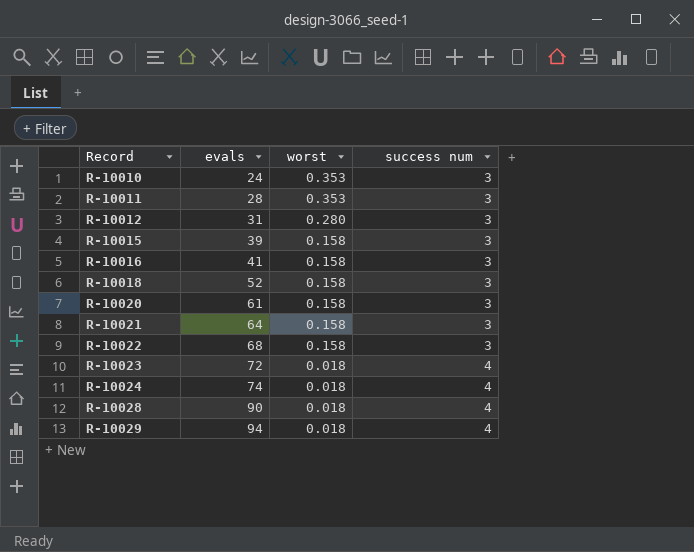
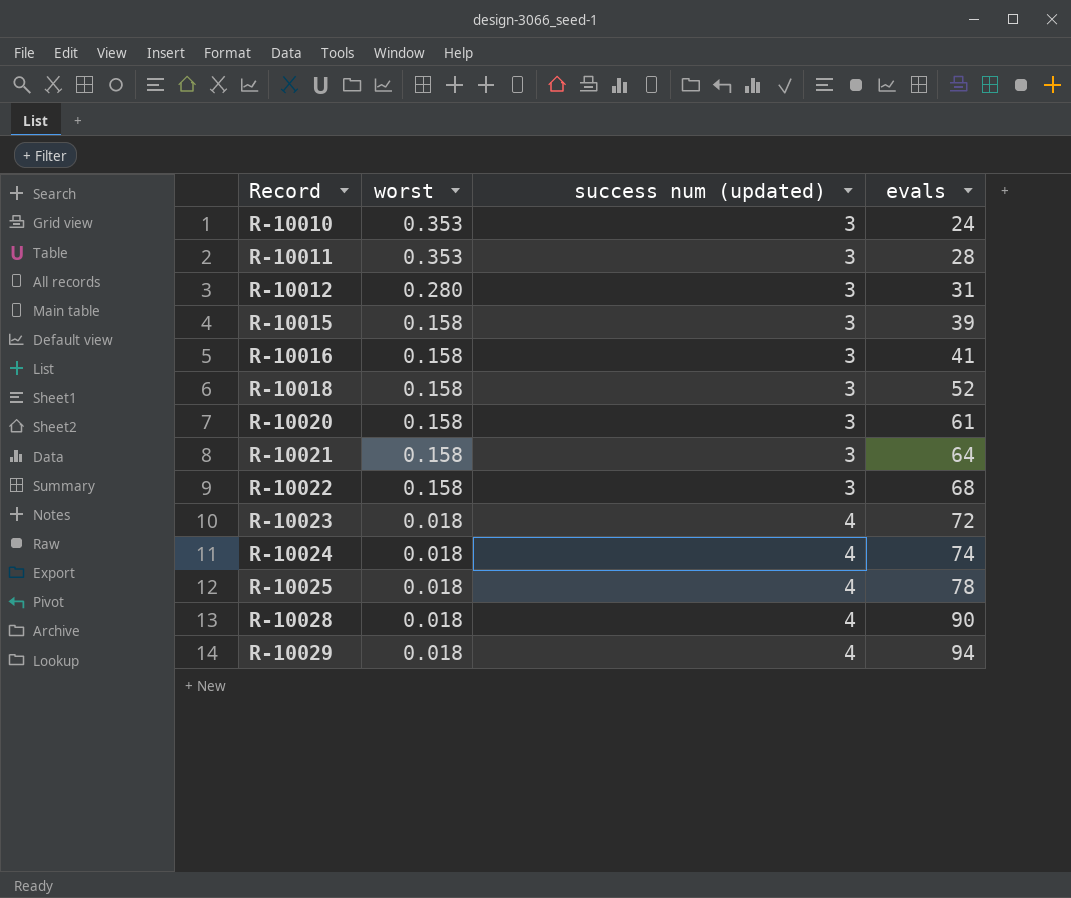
column name: success num -> success num (updated)
column evals | position: 2 -> 4
row R-10025: none -> 0.018 | 4 | 78

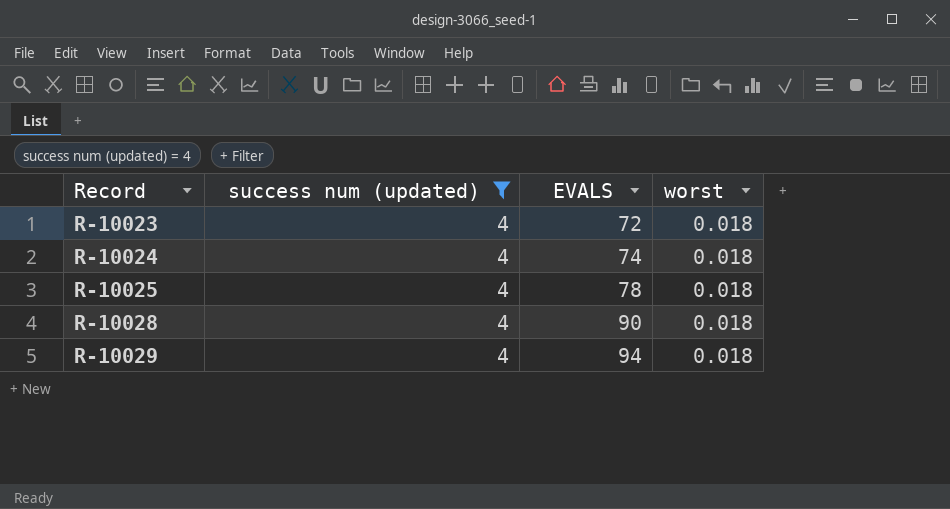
filter: none -> success num (updated) = 4
column name: evals -> EVALS
column worst | position: 2 -> 4

